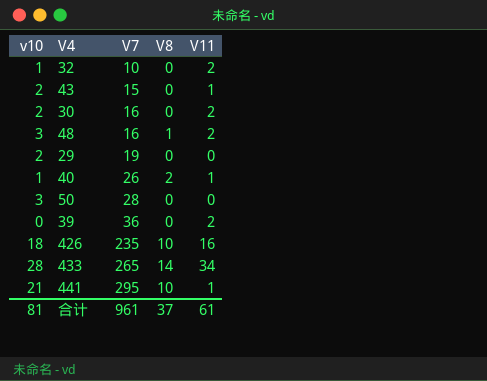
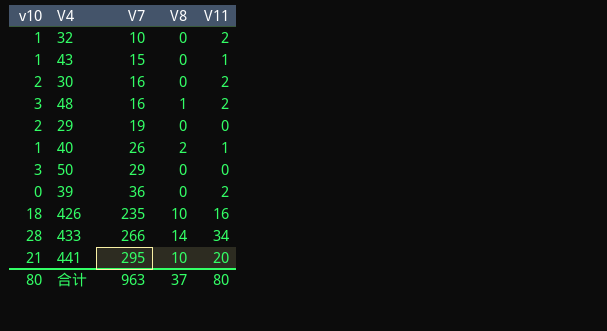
43 | v10: 2 -> 1
50 | V7: 28 -> 29
433 | V7: 265 -> 266
441 | V11: 1 -> 20
合计 | v10: 81 -> 80
合计 | V7: 961 -> 963
合计 | V11: 61 -> 80

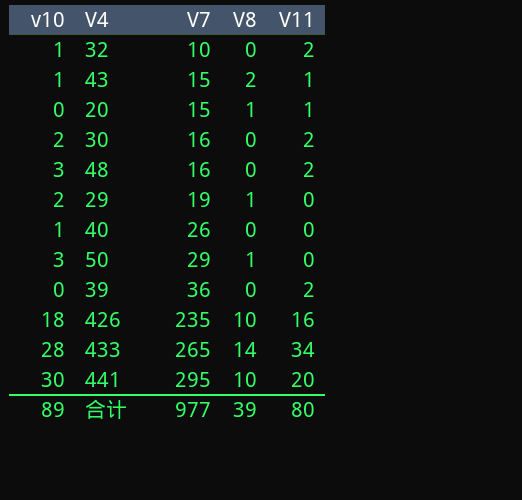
43 | V8: 0 -> 2
row 20: none -> 0 | 15 | 1 | 1
48 | V8: 1 -> 0
29 | V8: 0 -> 1
40 | V8: 2 -> 0
40 | V11: 1 -> 0
50 | V8: 0 -> 1
433 | V7: 266 -> 265
441 | v10: 21 -> 30
合计 | v10: 80 -> 89
合计 | V7: 963 -> 977
合计 | V8: 37 -> 39

